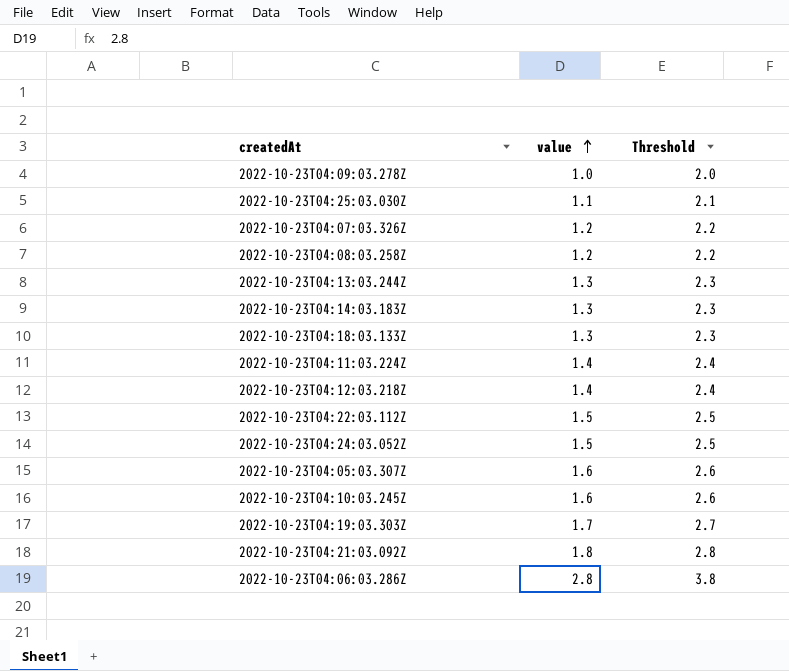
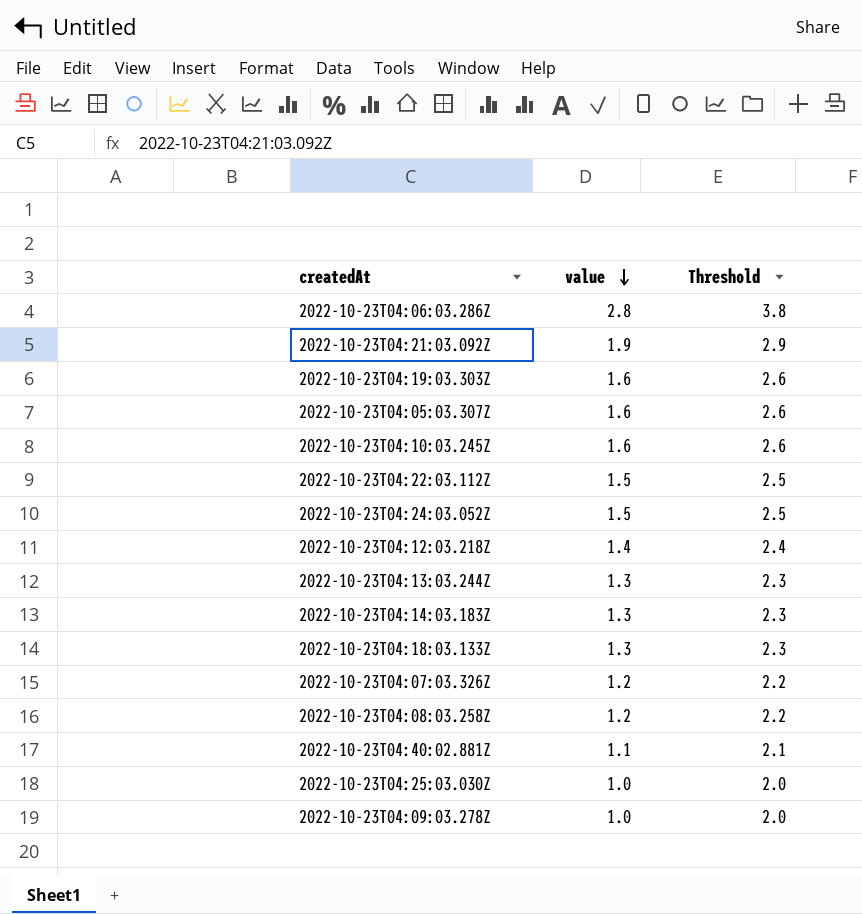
row order: value ascending -> value descending
row 2022-10-23T04:11:03.224Z: 1.4 | 2.4 -> none
2022-10-23T04:21:03.092Z | value: 1.8 -> 1.9
2022-10-23T04:21:03.092Z | Threshold: 2.8 -> 2.9
2022-10-23T04:19:03.303Z | value: 1.7 -> 1.6
2022-10-23T04:19:03.303Z | Threshold: 2.7 -> 2.6
row 2022-10-23T04:40:02.881Z: none -> 1.1 | 2.1
2022-10-23T04:25:03.030Z | value: 1.1 -> 1.0
2022-10-23T04:25:03.030Z | Threshold: 2.1 -> 2.0

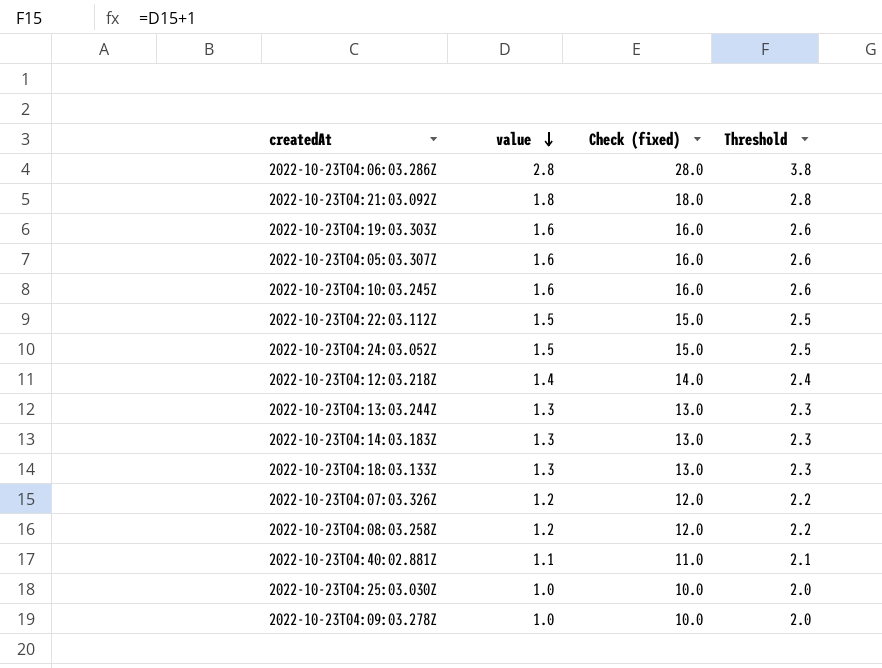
column Check (fixed) | formula: none -> [value] * 10
2022-10-23T04:21:03.092Z | value: 1.9 -> 1.8
2022-10-23T04:21:03.092Z | Threshold: 2.9 -> 2.8

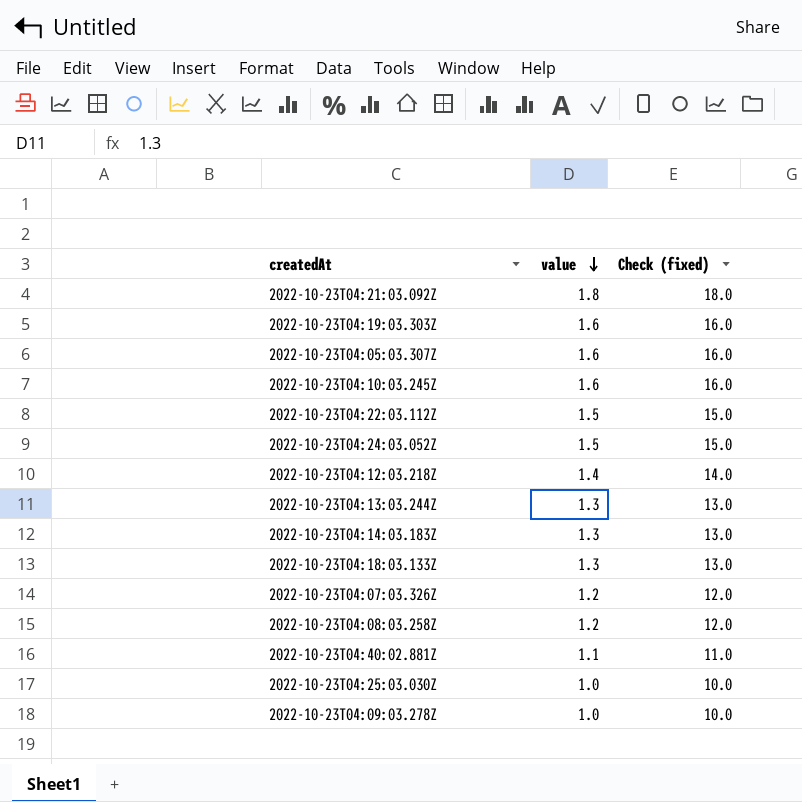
column Threshold | formula: [value] + 1 -> none
row 2022-10-23T04:06:03.286Z: 2.8 | 28.0 | 3.8 -> none

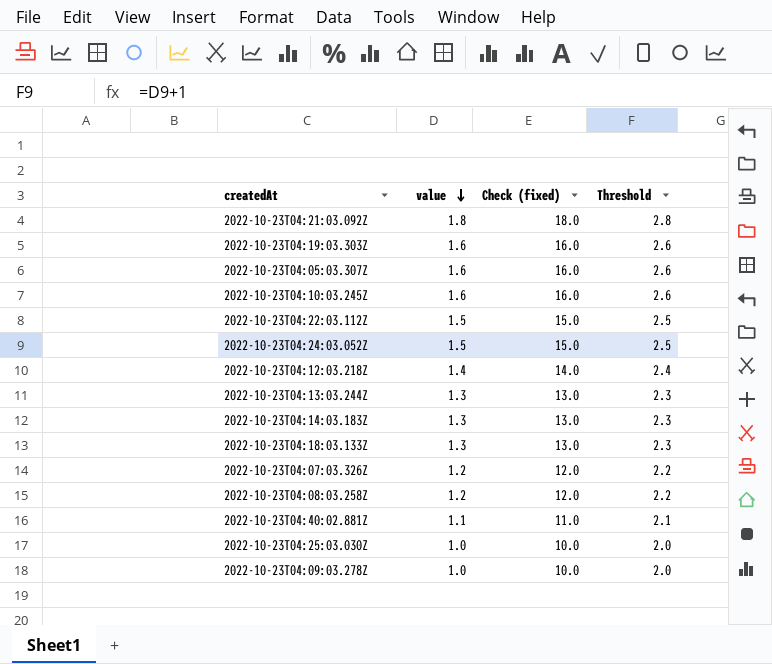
column Threshold | formula: none -> [value] + 1

